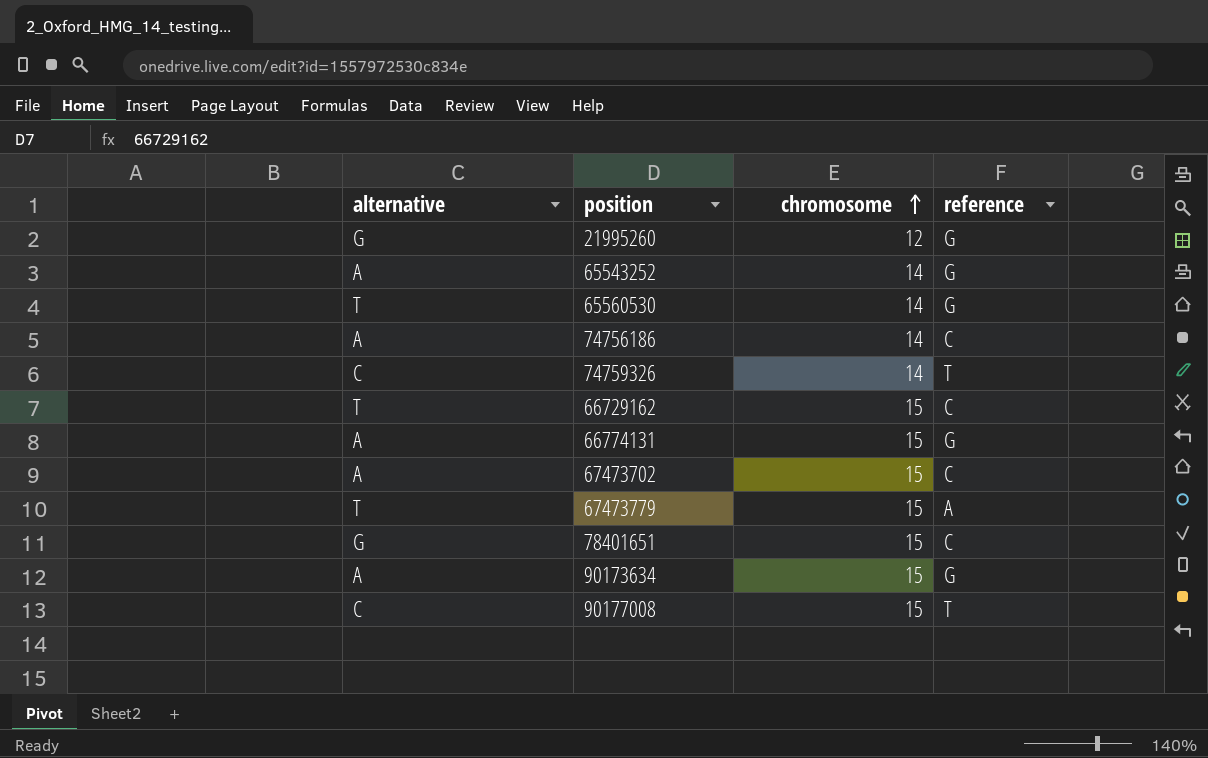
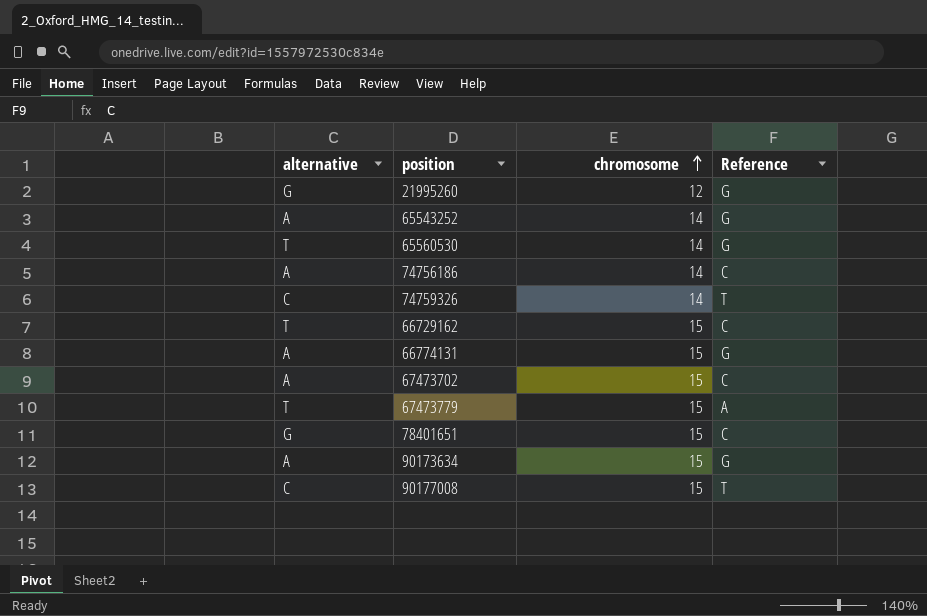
column name: reference -> Reference

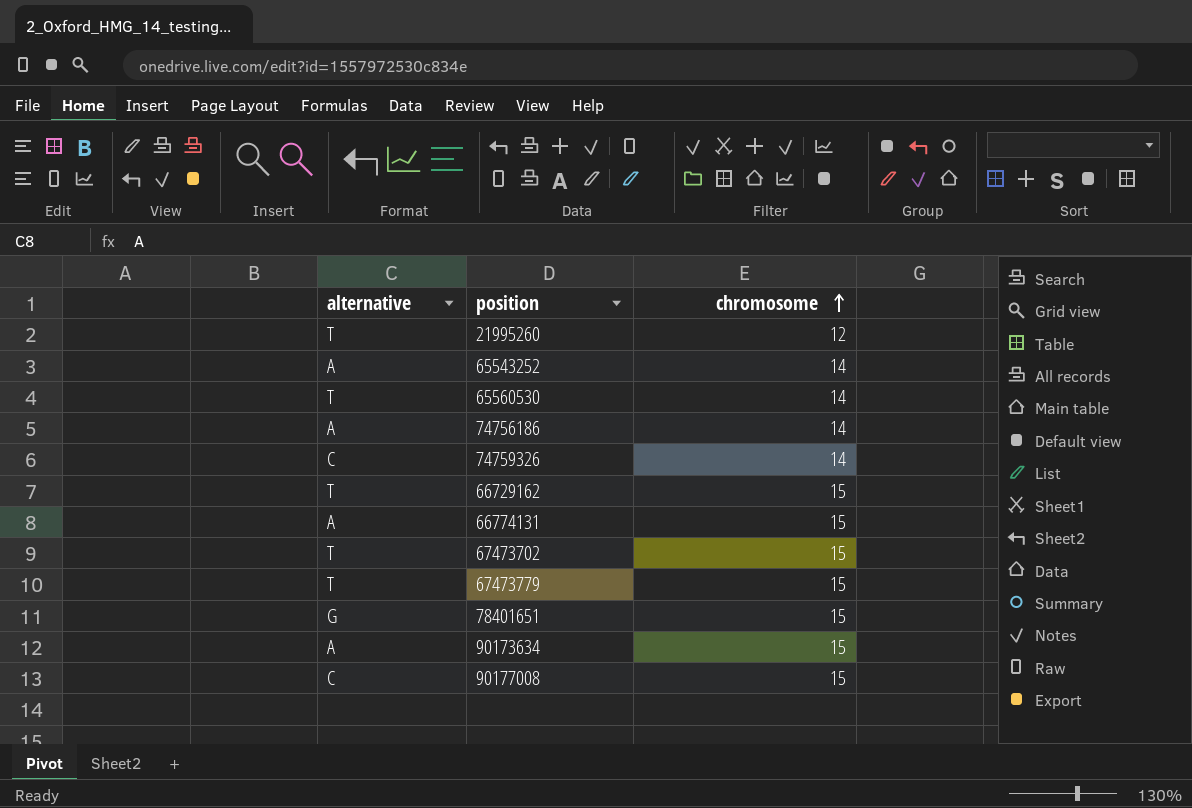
column Reference | position: 4 -> none
21995260 | alternative: G -> T
67473702 | alternative: A -> T

